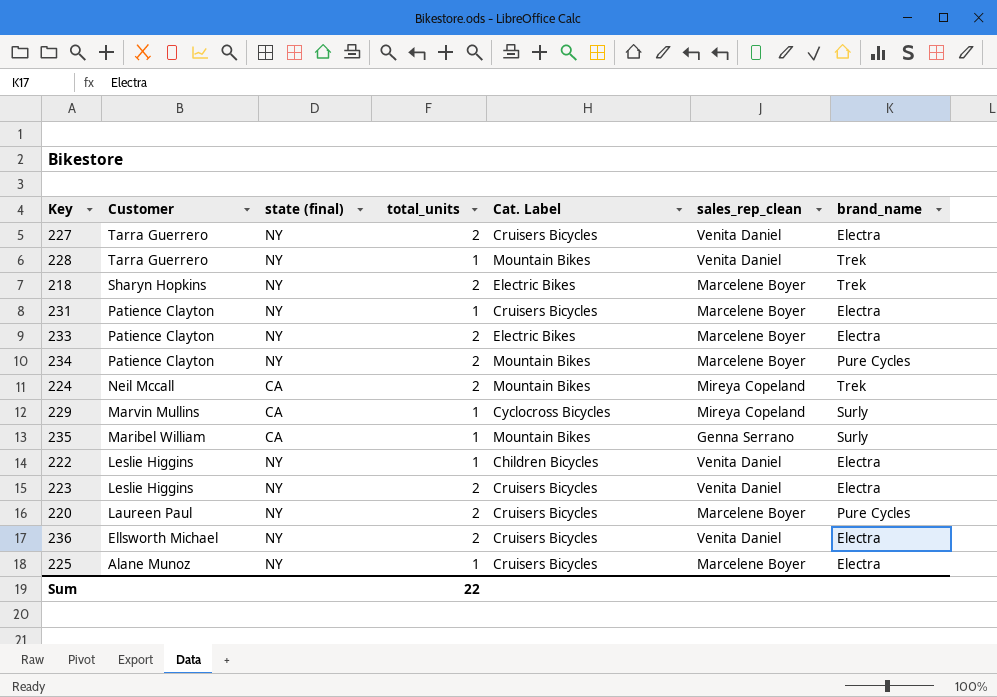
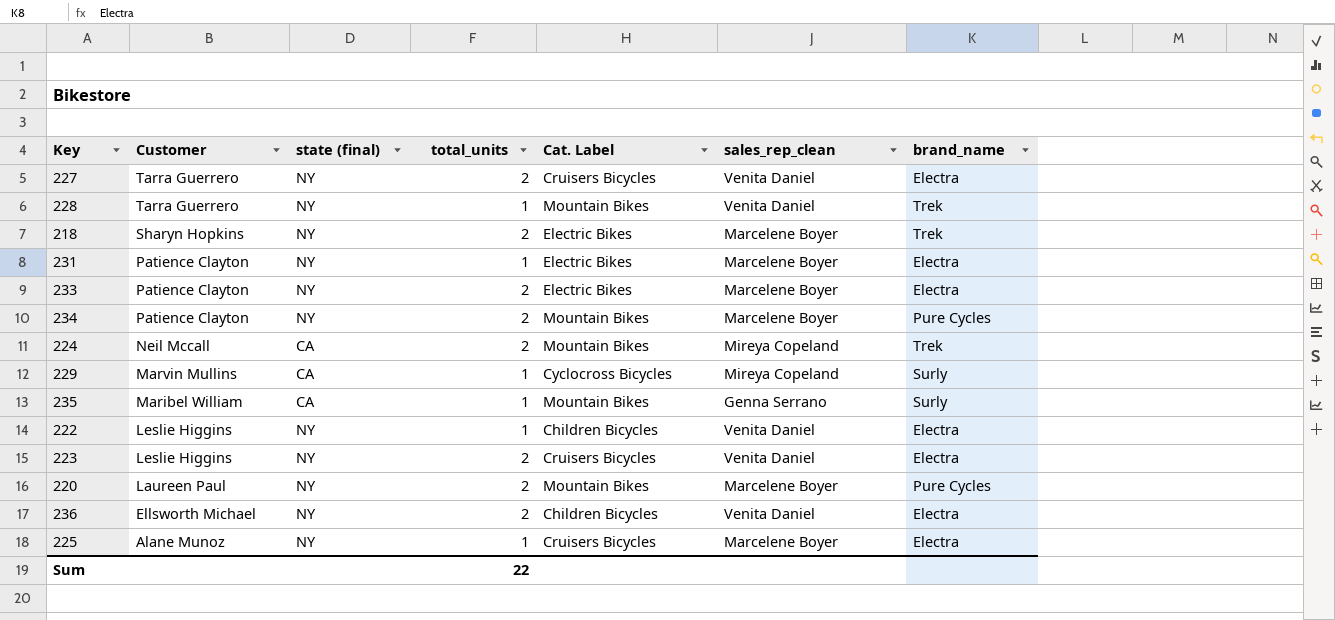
231 | Cat. Label: Cruisers Bicycles -> Electric Bikes
220 | Cat. Label: Cruisers Bicycles -> Mountain Bikes
236 | Cat. Label: Cruisers Bicycles -> Children Bicycles

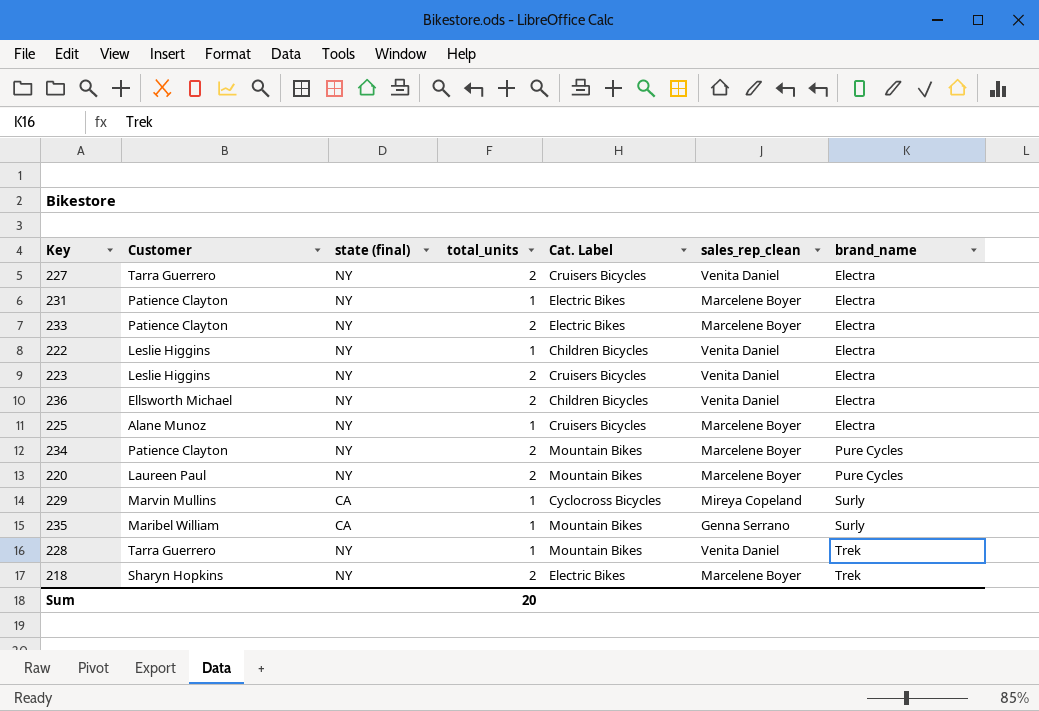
row order: Customer descending -> brand_name ascending
row 224: Neil Mccall | CA | 2 | Mountain Bikes | Mireya Copeland | Trek -> none
Sum | total_units: 22 -> 20

